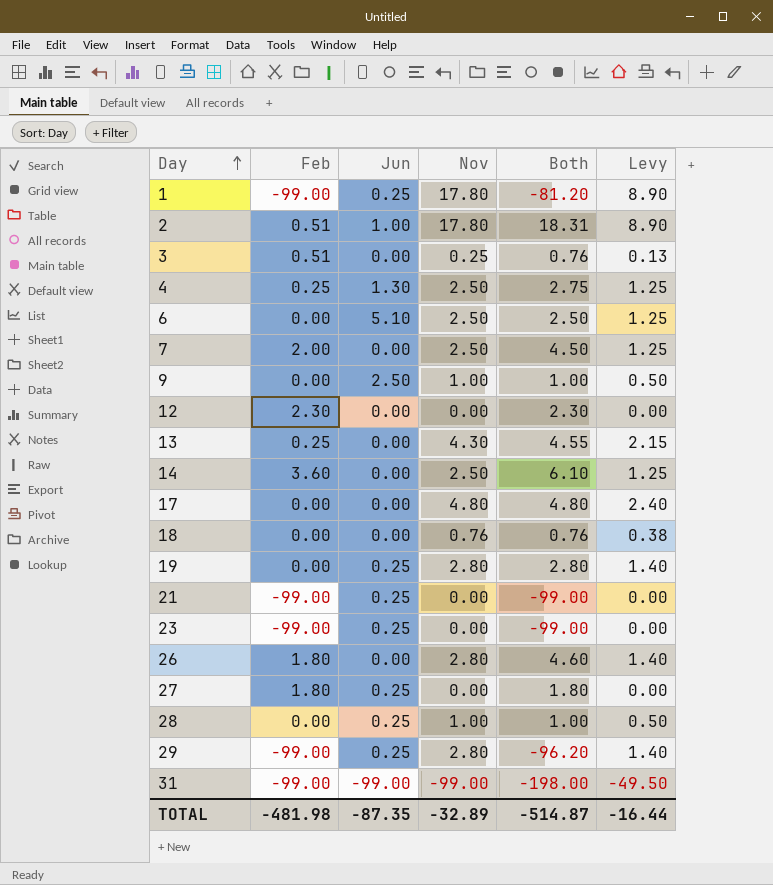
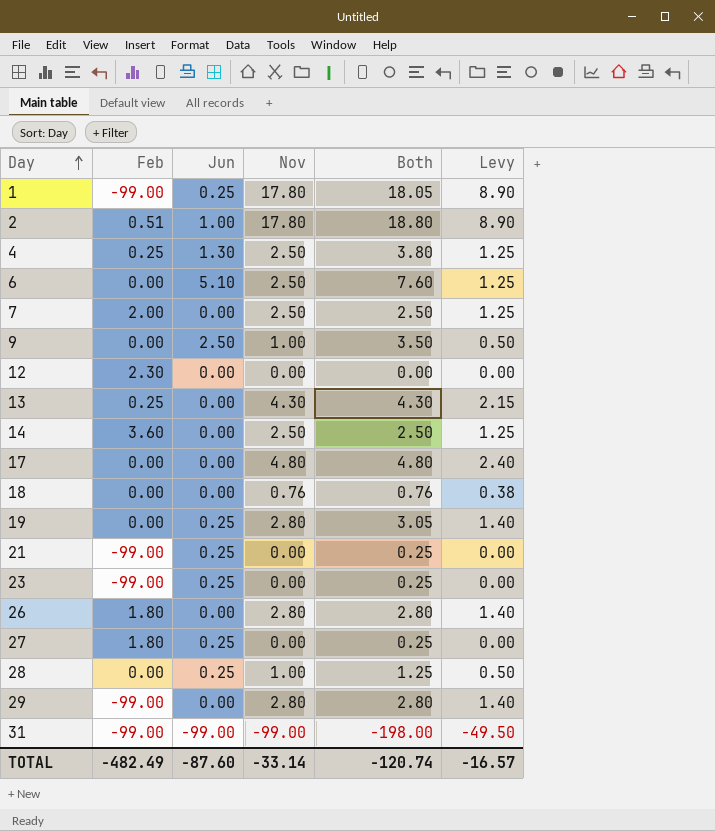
column Both | formula: [Feb] + [Nov] -> [Jun] + [Nov]
row 3: 0.51 | 0.00 | 0.25 | 0.76 | 0.13 -> none
29 | Jun: 0.25 -> 0.00
TOTAL | Feb: -481.98 -> -482.49
TOTAL | Jun: -87.35 -> -87.60
TOTAL | Nov: -32.89 -> -33.14
TOTAL | Both: -514.87 -> -120.74
TOTAL | Levy: -16.44 -> -16.57

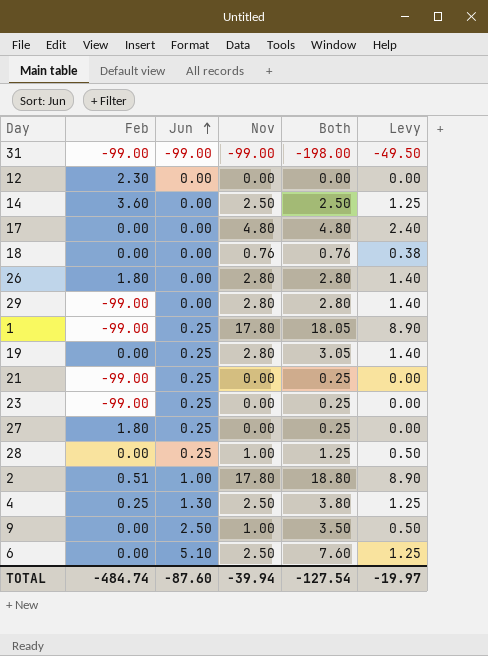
row order: Day ascending -> Jun ascending
row 7: 2.00 | 0.00 | 2.50 | 2.50 | 1.25 -> none
row 13: 0.25 | 0.00 | 4.30 | 4.30 | 2.15 -> none
TOTAL | Feb: -482.49 -> -484.74
TOTAL | Nov: -33.14 -> -39.94
TOTAL | Both: -120.74 -> -127.54
TOTAL | Levy: -16.57 -> -19.97

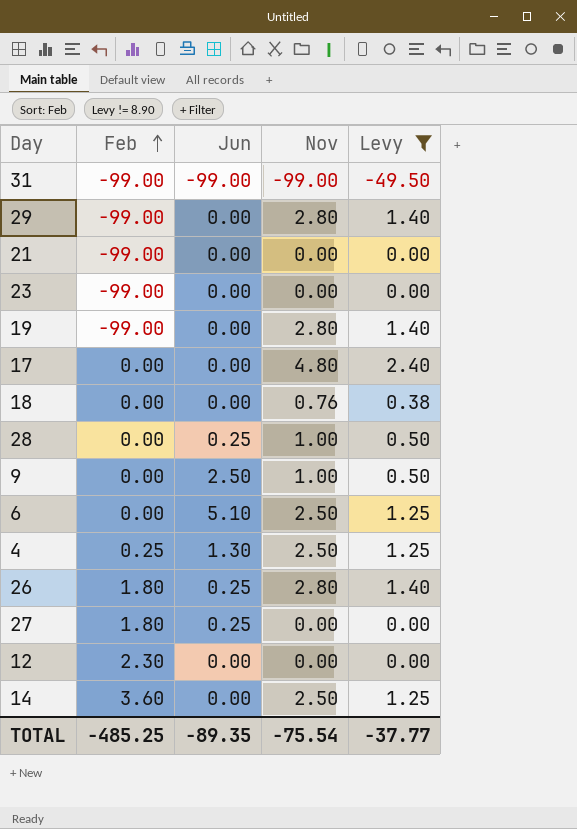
filter: none -> Levy != 8.90
row order: Jun ascending -> Feb ascending
column Both | formula: [Jun] + [Nov] -> none
21 | Jun: 0.25 -> 0.00
23 | Jun: 0.25 -> 0.00
19 | Feb: 0.00 -> -99.00
19 | Jun: 0.25 -> 0.00
26 | Jun: 0.00 -> 0.25
TOTAL | Feb: -484.74 -> -485.25
TOTAL | Jun: -87.60 -> -89.35
TOTAL | Nov: -39.94 -> -75.54
TOTAL | Levy: -19.97 -> -37.77

